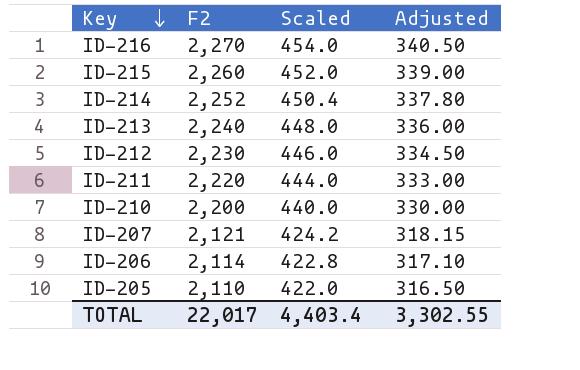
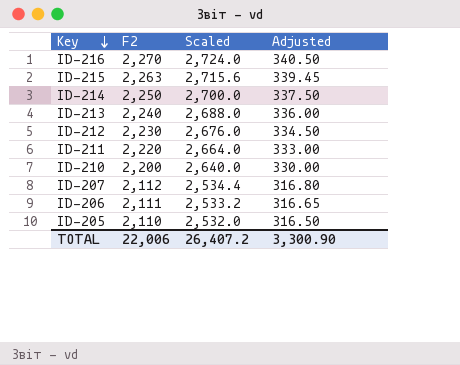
column Scaled | formula: [F2] * 0.2 -> [F2] * 1.2
ID-215 | F2: 2,260 -> 2,263
ID-215 | Adjusted: 339.00 -> 339.45
ID-214 | F2: 2,252 -> 2,250
ID-214 | Adjusted: 337.80 -> 337.50
ID-207 | F2: 2,121 -> 2,112
ID-207 | Adjusted: 318.15 -> 316.80
ID-206 | F2: 2,114 -> 2,111
ID-206 | Adjusted: 317.10 -> 316.65
TOTAL | F2: 22,017 -> 22,006
TOTAL | Scaled: 4,403.4 -> 26,407.2
TOTAL | Adjusted: 3,302.55 -> 3,300.90

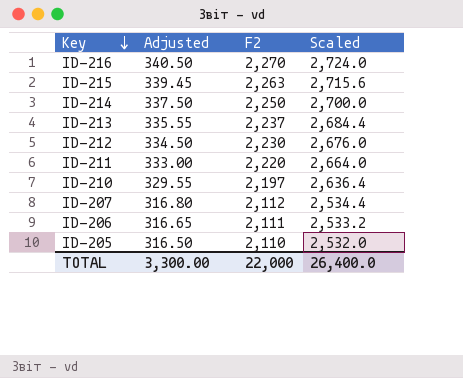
column Adjusted | position: 4 -> 2
ID-213 | Adjusted: 336.00 -> 335.55
ID-213 | F2: 2,240 -> 2,237
ID-213 | Scaled: 2,688.0 -> 2,684.4
ID-210 | Adjusted: 330.00 -> 329.55
ID-210 | F2: 2,200 -> 2,197
ID-210 | Scaled: 2,640.0 -> 2,636.4
TOTAL | Adjusted: 3,300.90 -> 3,300.00
TOTAL | F2: 22,006 -> 22,000
TOTAL | Scaled: 26,407.2 -> 26,400.0

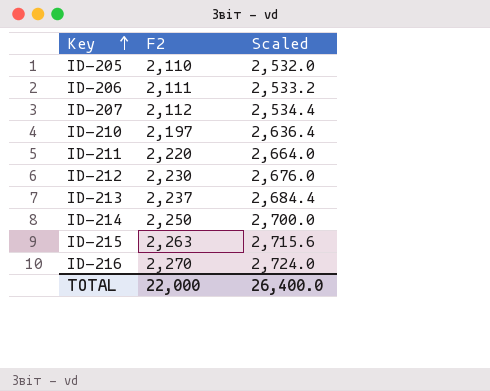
row order: Key descending -> Key ascending
column Adjusted | formula: [F2] * 0.15 -> none

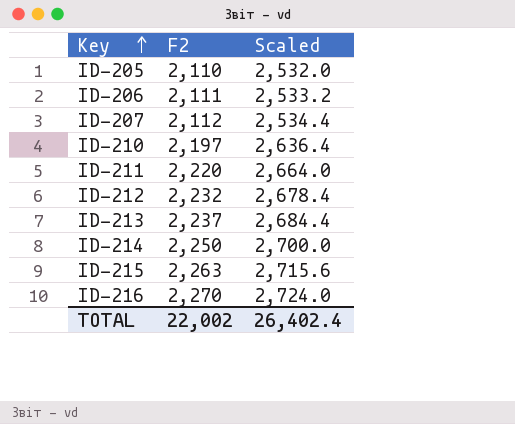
ID-212 | F2: 2,230 -> 2,232
ID-212 | Scaled: 2,676.0 -> 2,678.4
TOTAL | F2: 22,000 -> 22,002
TOTAL | Scaled: 26,400.0 -> 26,402.4

